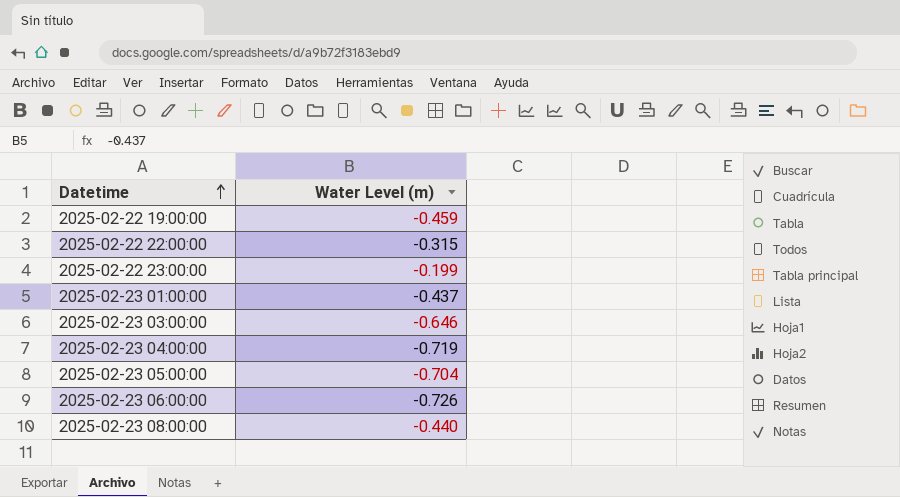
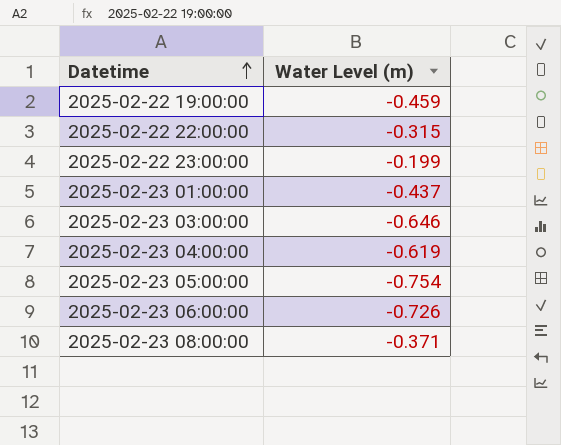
2025-02-23 04:00:00 | Water Level (m): -0.719 -> -0.619
2025-02-23 05:00:00 | Water Level (m): -0.704 -> -0.754
2025-02-23 08:00:00 | Water Level (m): -0.440 -> -0.371

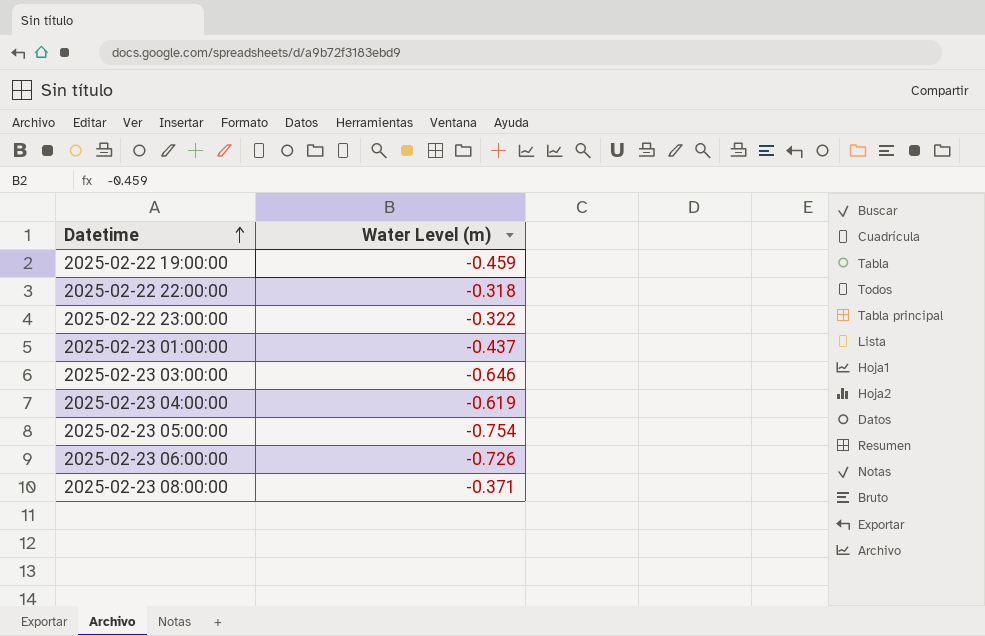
2025-02-22 22:00:00 | Water Level (m): -0.315 -> -0.318
2025-02-22 23:00:00 | Water Level (m): -0.199 -> -0.322

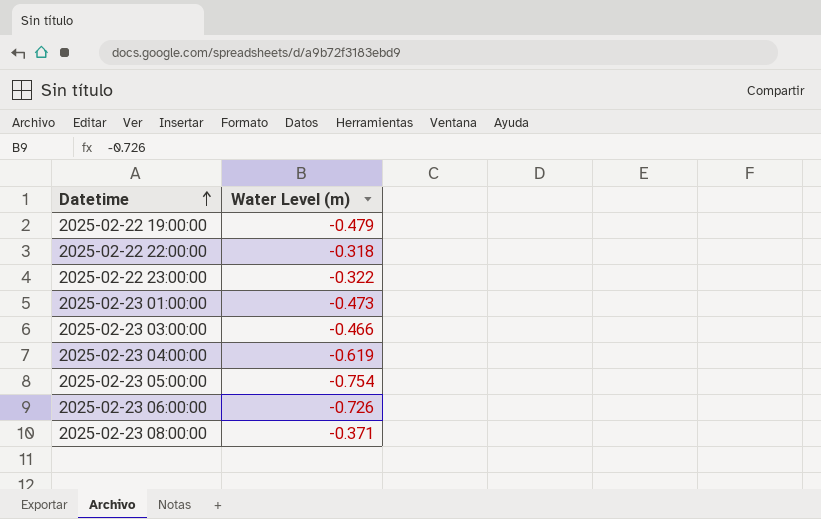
2025-02-22 19:00:00 | Water Level (m): -0.459 -> -0.479
2025-02-23 01:00:00 | Water Level (m): -0.437 -> -0.473
2025-02-23 03:00:00 | Water Level (m): -0.646 -> -0.466

